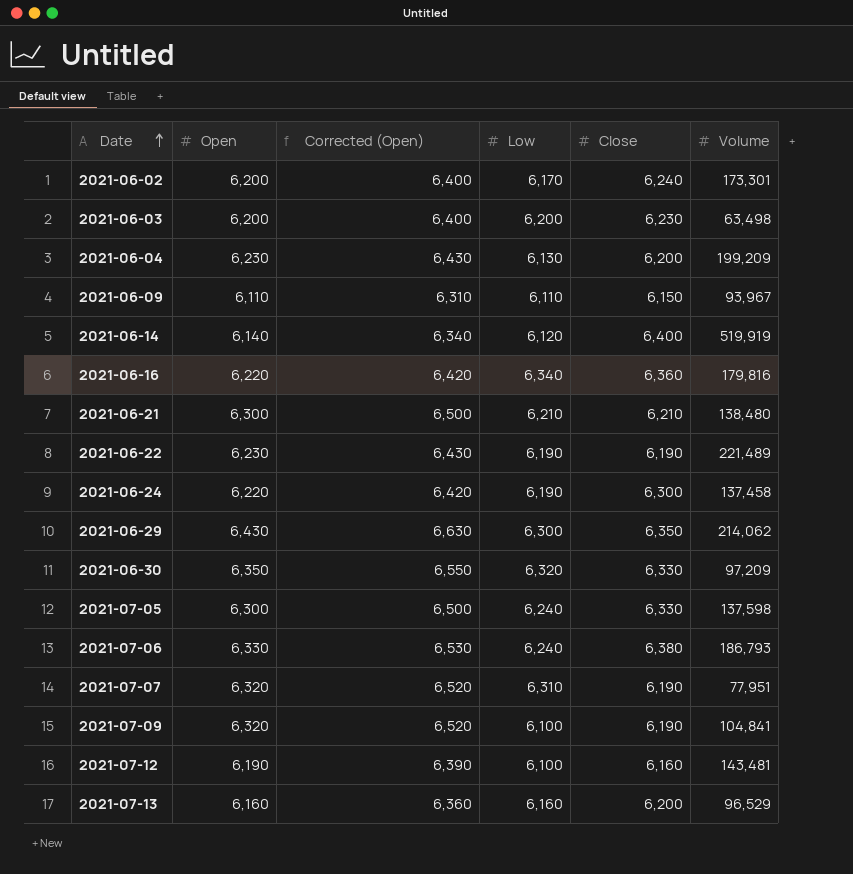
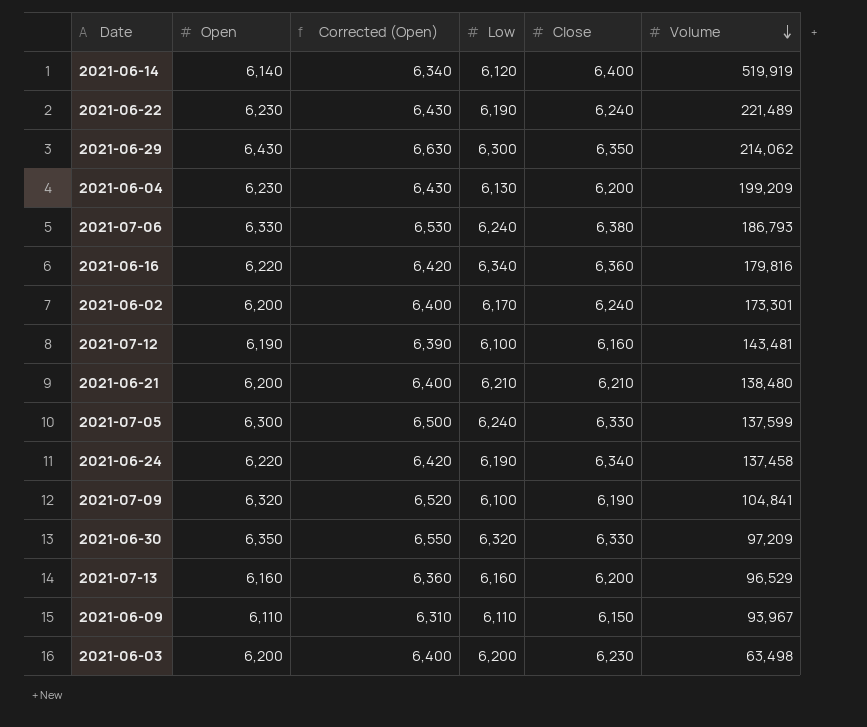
row order: Date ascending -> Volume descending
row 2021-07-07: 6,320 | 6,520 | 6,310 | 6,190 | 77,951 -> none
2021-06-22 | Close: 6,190 -> 6,240
2021-06-21 | Open: 6,300 -> 6,200
2021-06-21 | Corrected (Open): 6,500 -> 6,400
2021-07-05 | Volume: 137,598 -> 137,599
2021-06-24 | Close: 6,300 -> 6,340

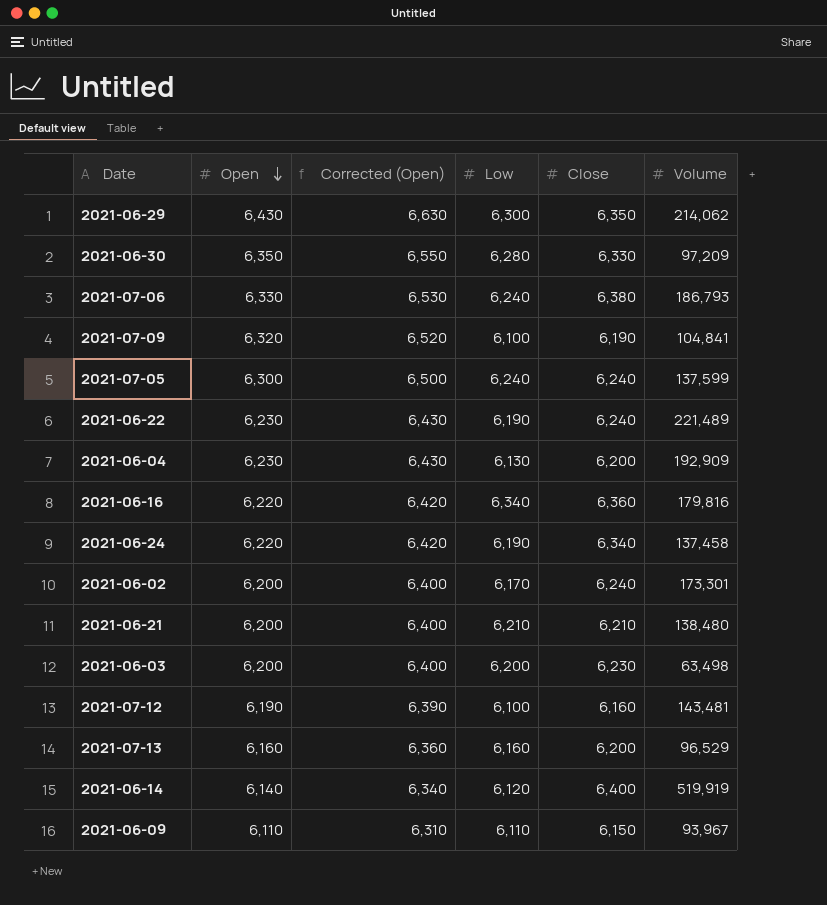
row order: Volume descending -> Open descending
2021-06-30 | Low: 6,320 -> 6,280
2021-07-05 | Close: 6,330 -> 6,240
2021-06-04 | Volume: 199,209 -> 192,909

